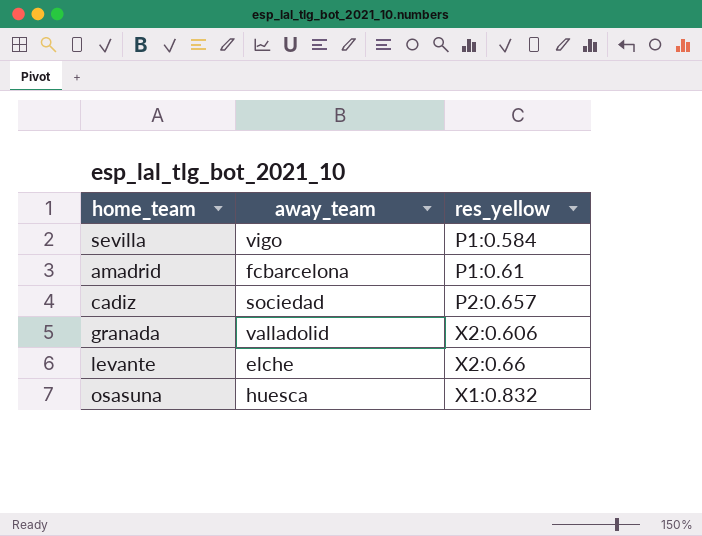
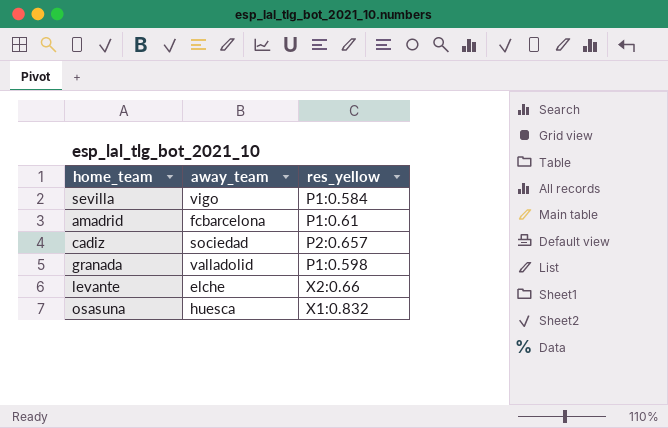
granada | res_yellow: X2:0.606 -> P1:0.598

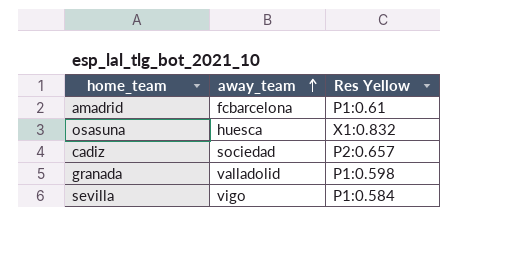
row order: none -> away_team ascending
column name: res_yellow -> Res Yellow
row levante: elche | X2:0.66 -> none

